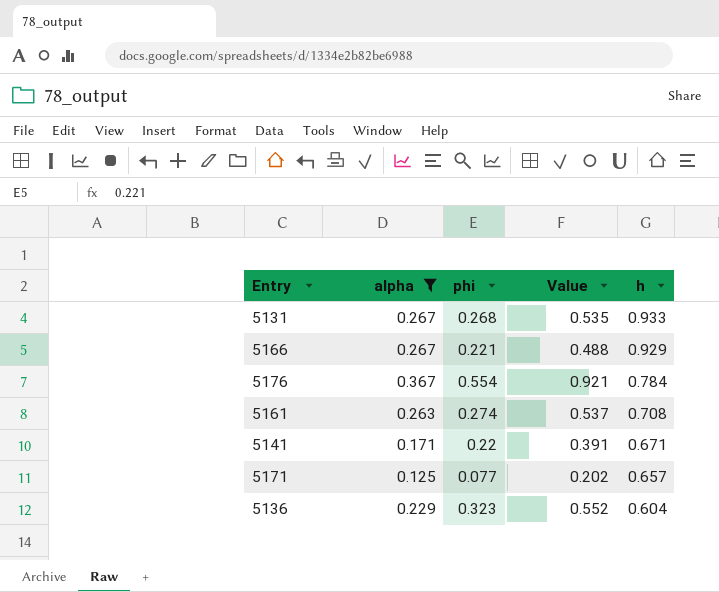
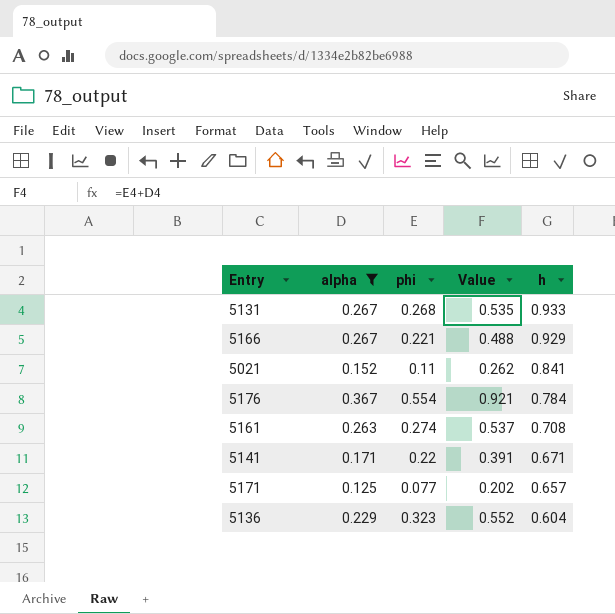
row 5021: none -> 0.152 | 0.11 | 0.262 | 0.841

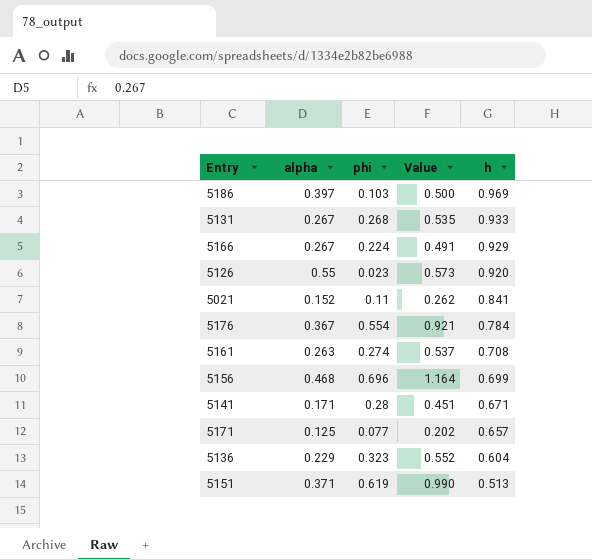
filter: alpha <= 0.367 -> none
5166 | phi: 0.221 -> 0.224
5166 | Value: 0.488 -> 0.491
5141 | phi: 0.22 -> 0.28
5141 | Value: 0.391 -> 0.451

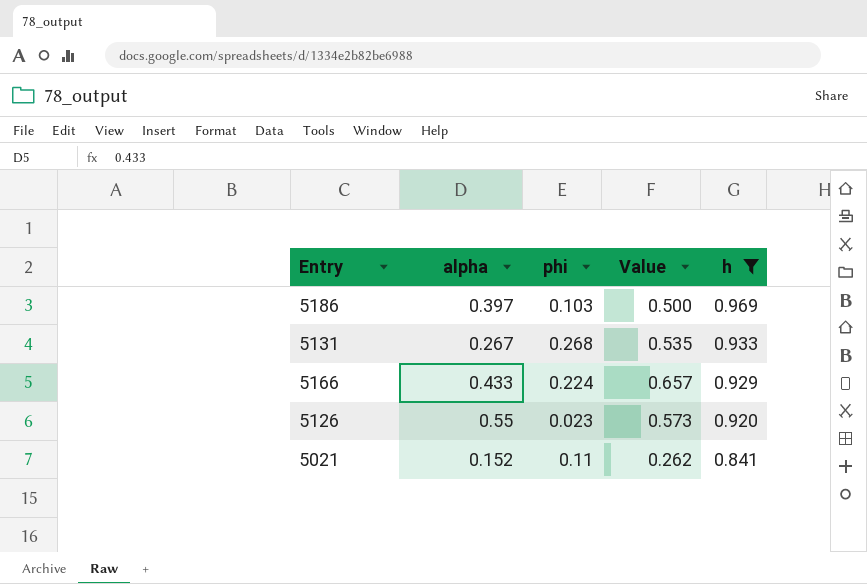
filter: none -> h >= 0.841
5166 | alpha: 0.267 -> 0.433
5166 | Value: 0.491 -> 0.657

